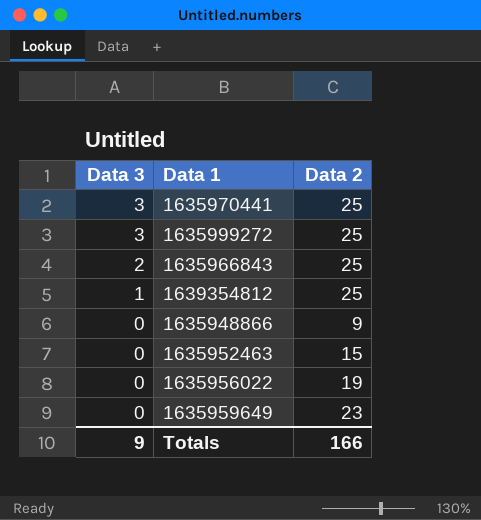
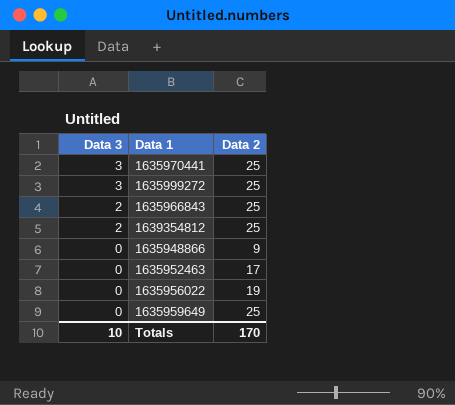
1639354812 | Data 3: 1 -> 2
1635952463 | Data 2: 15 -> 17
1635959649 | Data 2: 23 -> 25
Totals | Data 3: 9 -> 10
Totals | Data 2: 166 -> 170

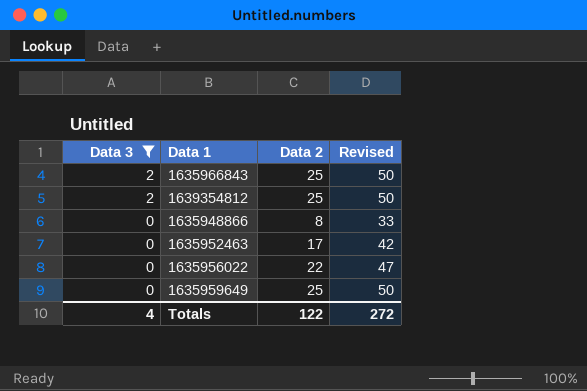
filter: none -> Data 3 != 3
column Revised | formula: none -> [Data 2] + 25
1635948866 | Data 2: 9 -> 8
1635956022 | Data 2: 19 -> 22
Totals | Data 3: 10 -> 4
Totals | Data 2: 170 -> 122

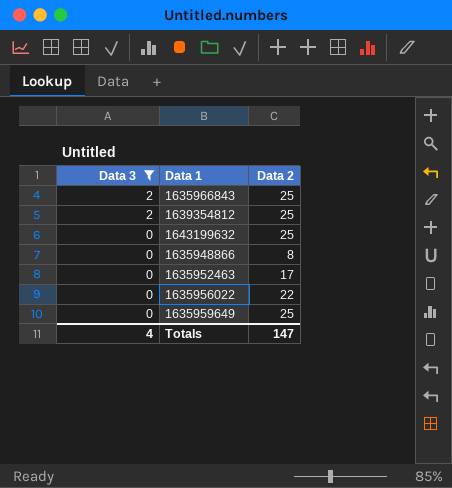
column Revised | formula: [Data 2] + 25 -> none
row 1643199632: none -> 0 | 25
Totals | Data 2: 122 -> 147

